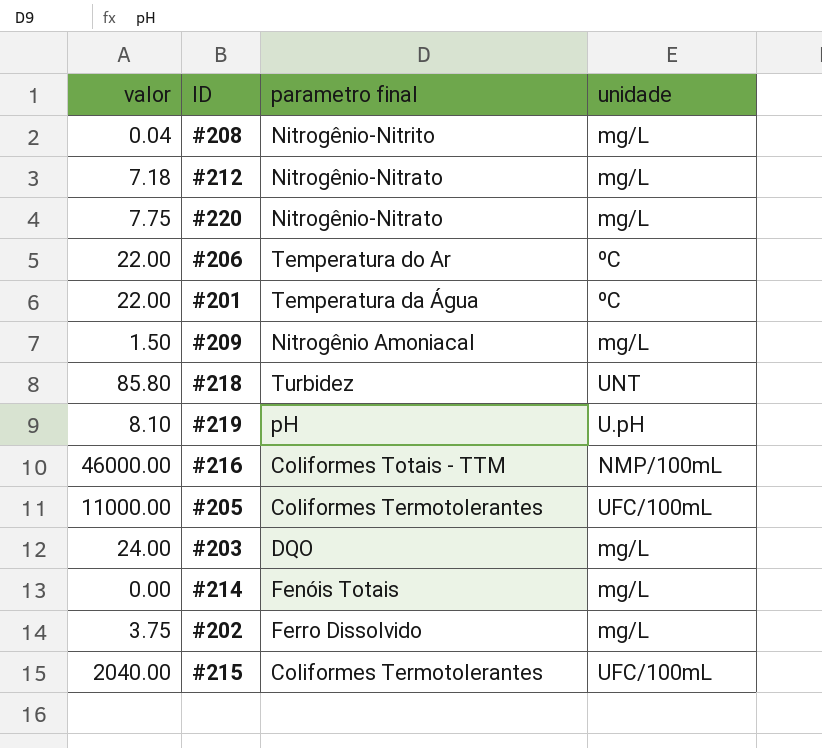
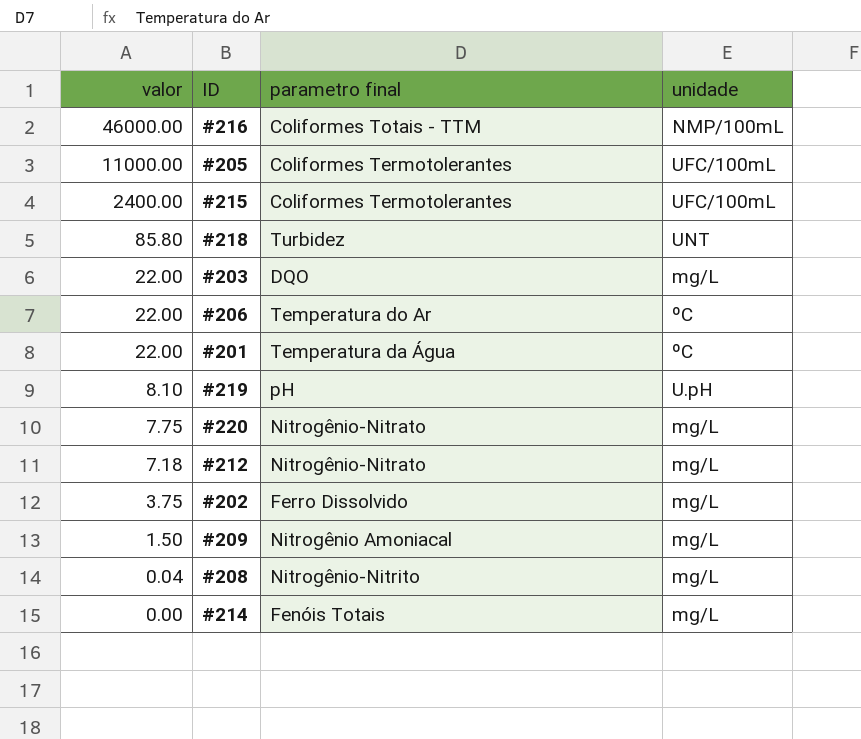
row order: none -> valor descending
#215 | valor: 2040.00 -> 2400.00
#203 | valor: 24.00 -> 22.00

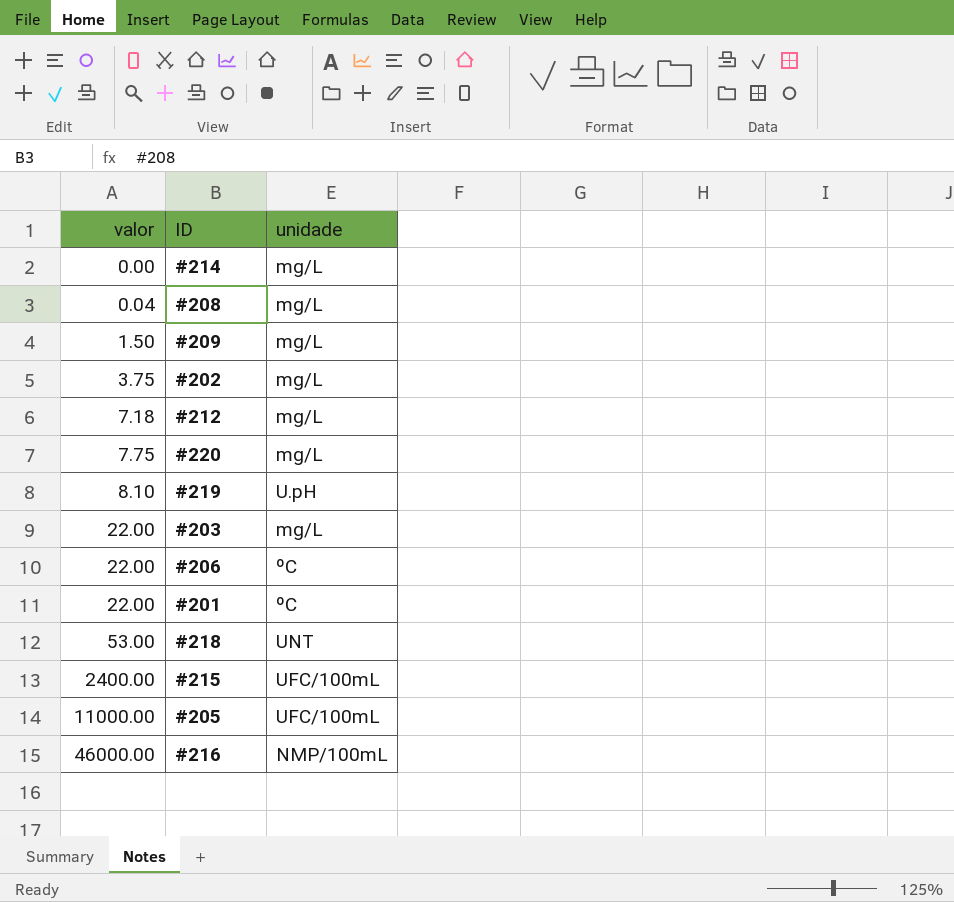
row order: valor descending -> valor ascending
column parametro final | position: 3 -> none
#218 | valor: 85.80 -> 53.00

